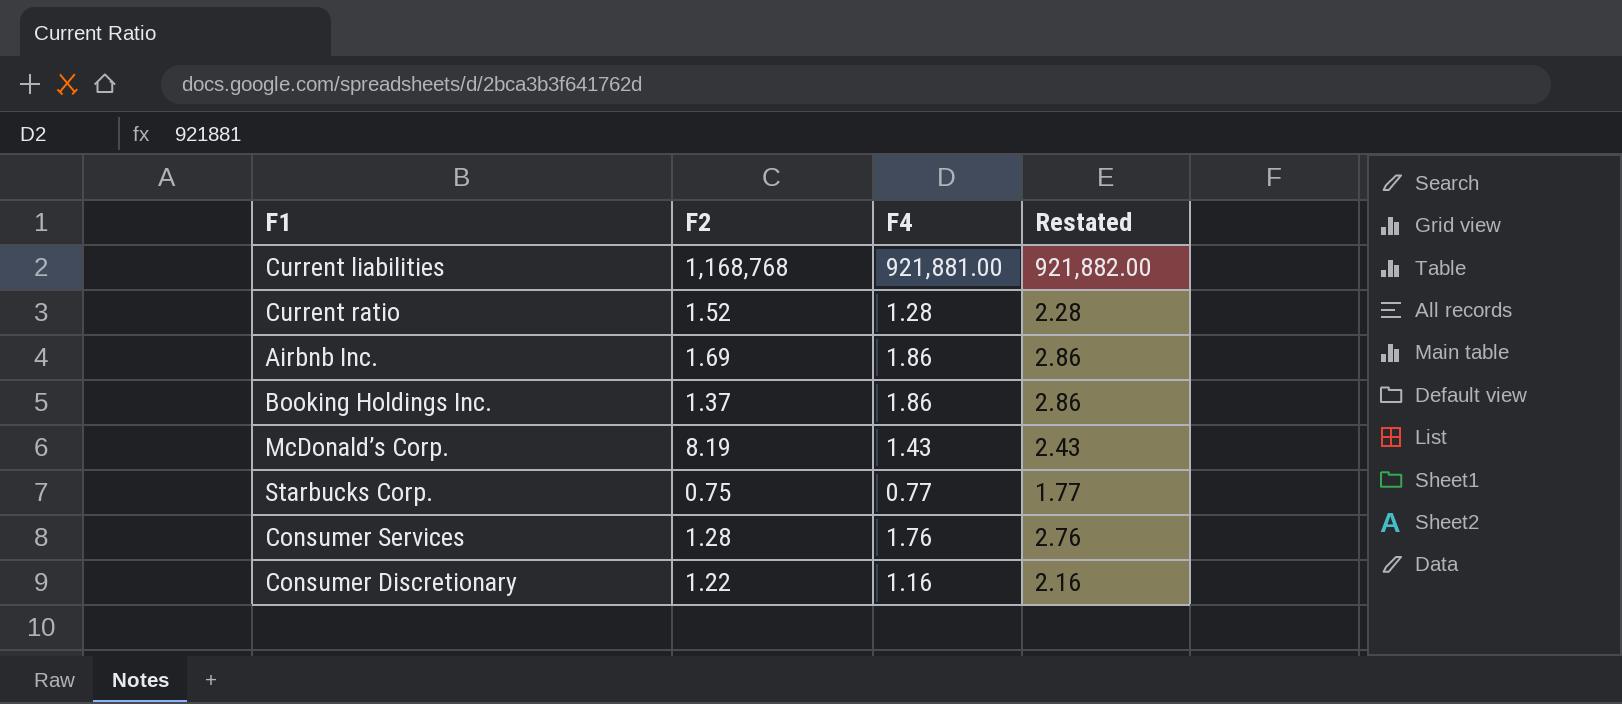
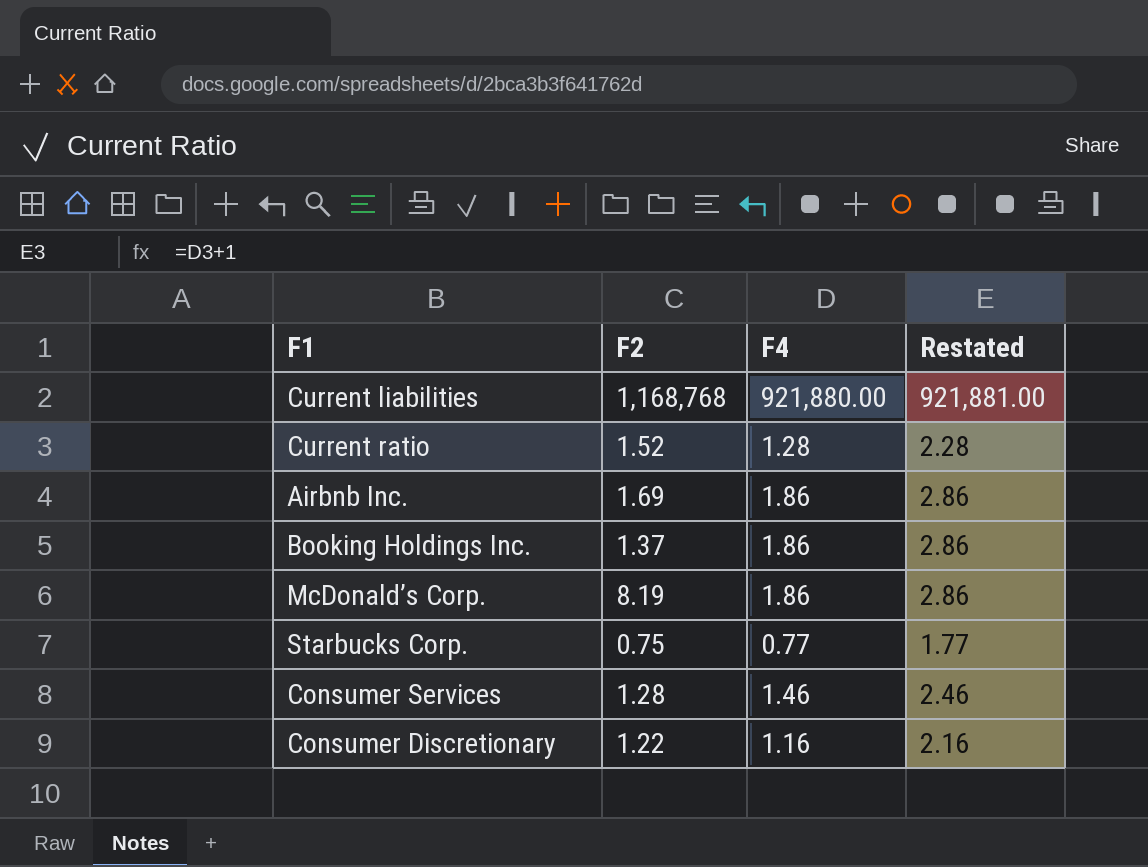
Current liabilities | F4: 921,881.00 -> 921,880.00
Current liabilities | Restated: 921,882.00 -> 921,881.00
McDonald’s Corp. | F4: 1.43 -> 1.86
McDonald’s Corp. | Restated: 2.43 -> 2.86
Consumer Services | F4: 1.76 -> 1.46
Consumer Services | Restated: 2.76 -> 2.46

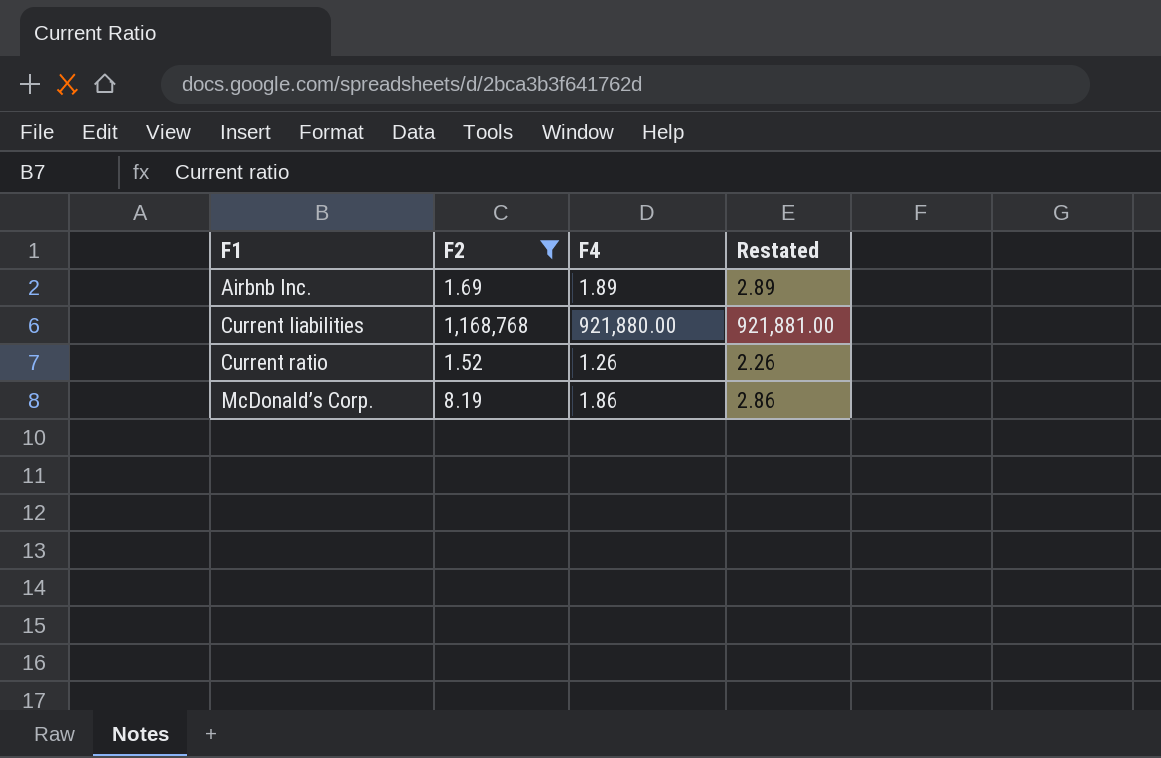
filter: none -> F2 >= 1.52
row order: none -> F1 ascending
Airbnb Inc. | F4: 1.86 -> 1.89
Airbnb Inc. | Restated: 2.86 -> 2.89
Current ratio | F4: 1.28 -> 1.26
Current ratio | Restated: 2.28 -> 2.26

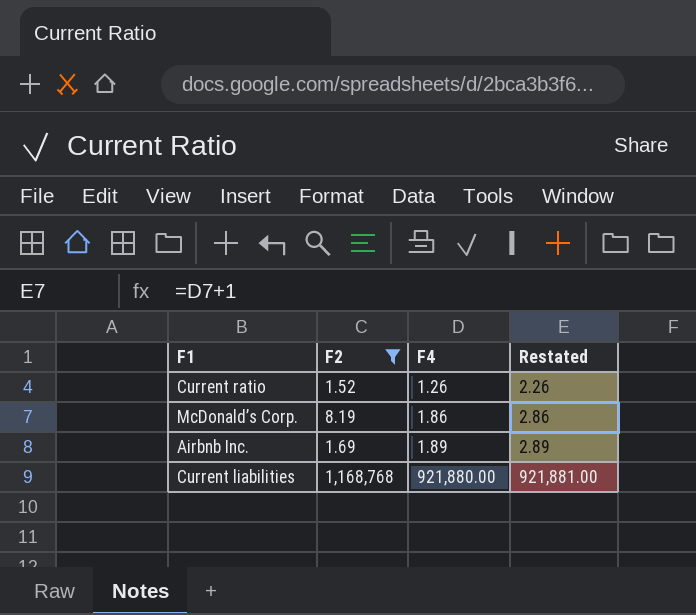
row order: F1 ascending -> F4 ascending

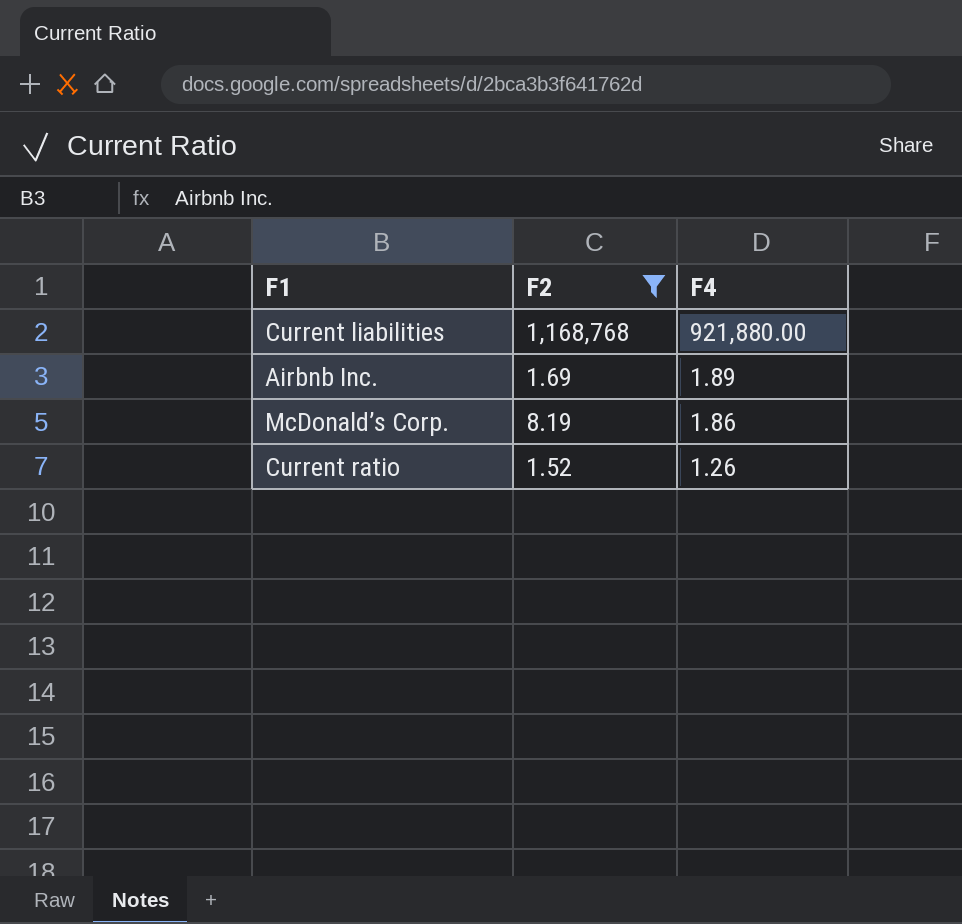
row order: F4 ascending -> F4 descending
column Restated | formula: [F4] + 1 -> none

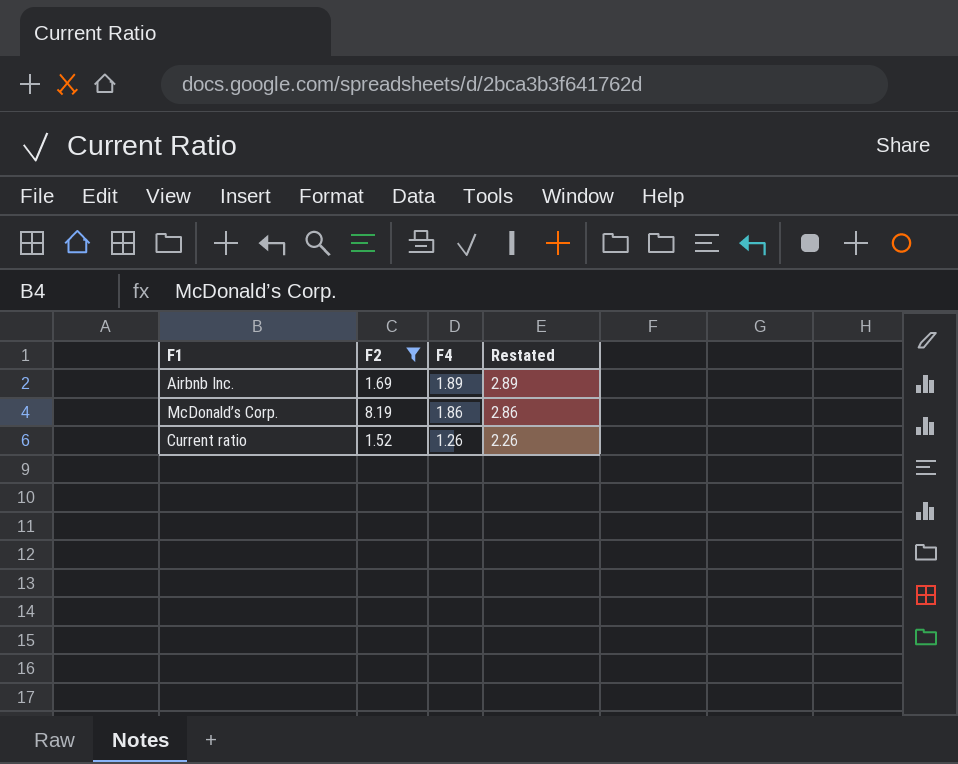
column Restated | formula: none -> [F4] + 1
row Current liabilities: 1,168,768 | 921,880.00 -> none

